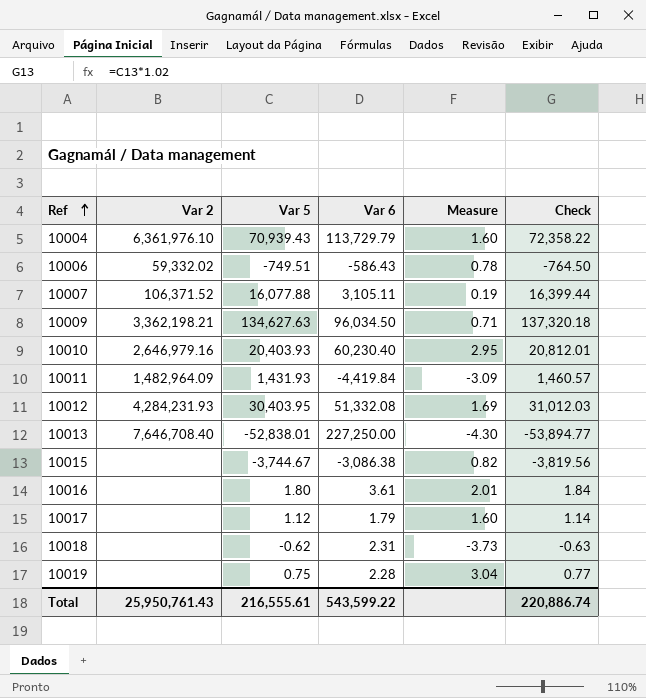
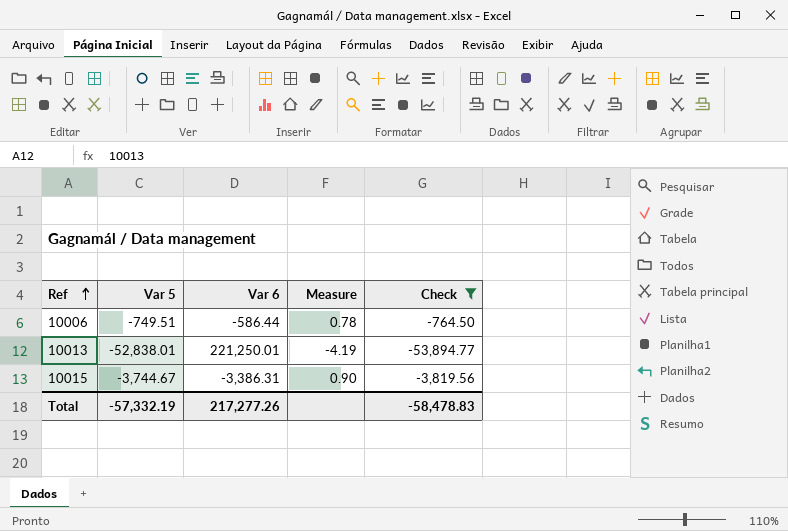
filter: none -> Check <= -764.50
column Var 2 | position: 2 -> none
10006 | Var 6: -586.43 -> -586.44
10013 | Var 6: 227,250.00 -> 221,250.01
10013 | Measure: -4.30 -> -4.19
10015 | Var 6: -3,086.38 -> -3,386.31
10015 | Measure: 0.82 -> 0.90
Total | Var 5: 216,555.61 -> -57,332.19
Total | Var 6: 543,599.22 -> 217,277.26
Total | Check: 220,886.74 -> -58,478.83

